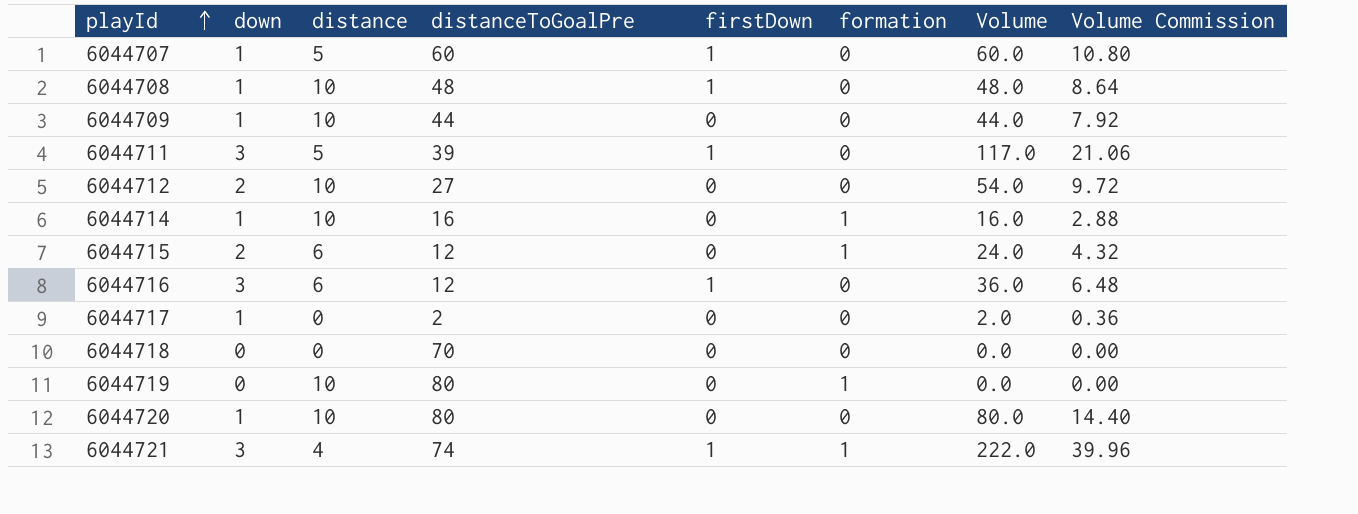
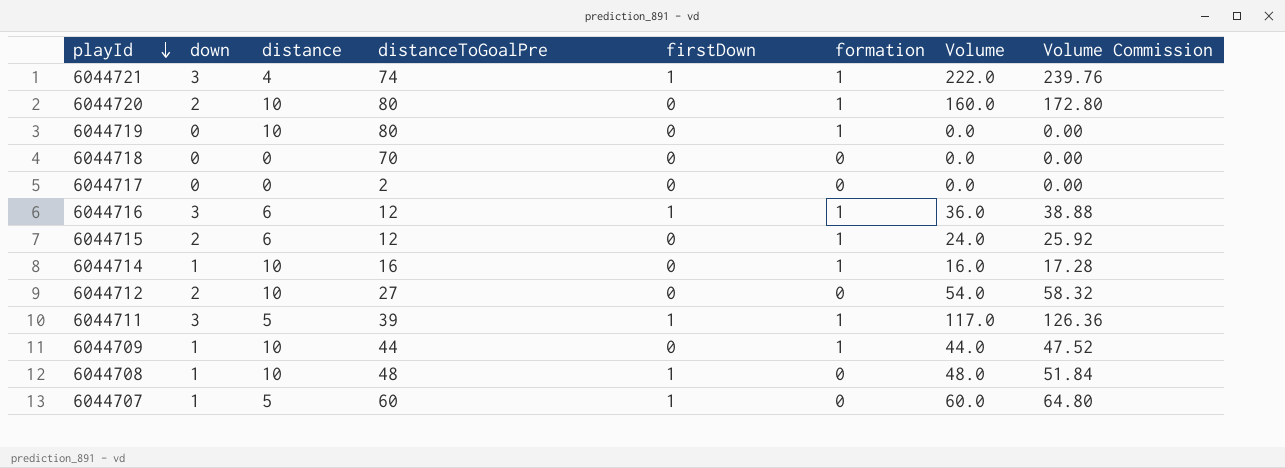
row order: playId ascending -> playId descending
column Volume Commission | formula: [Volume] * 0.18 -> [Volume] * 1.08
6044720 | down: 1 -> 2
6044720 | formation: 0 -> 1
6044720 | Volume: 80.0 -> 160.0
6044717 | down: 1 -> 0
6044717 | Volume: 2.0 -> 0.0
6044716 | formation: 0 -> 1
6044711 | formation: 0 -> 1
6044709 | formation: 0 -> 1

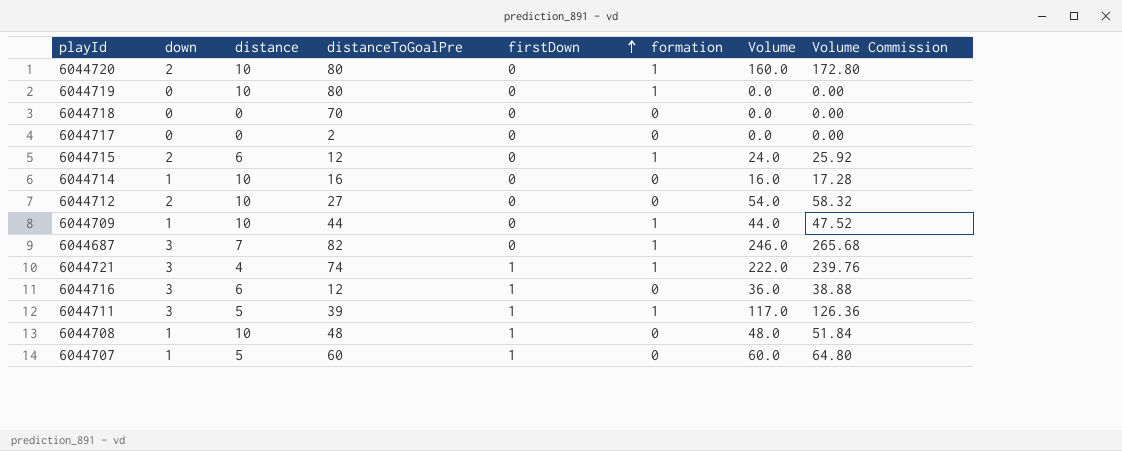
row order: playId descending -> firstDown ascending
6044714 | formation: 1 -> 0
row 6044687: none -> 3 | 7 | 82 | 0 | 1 | 246.0 | 265.68
6044716 | formation: 1 -> 0

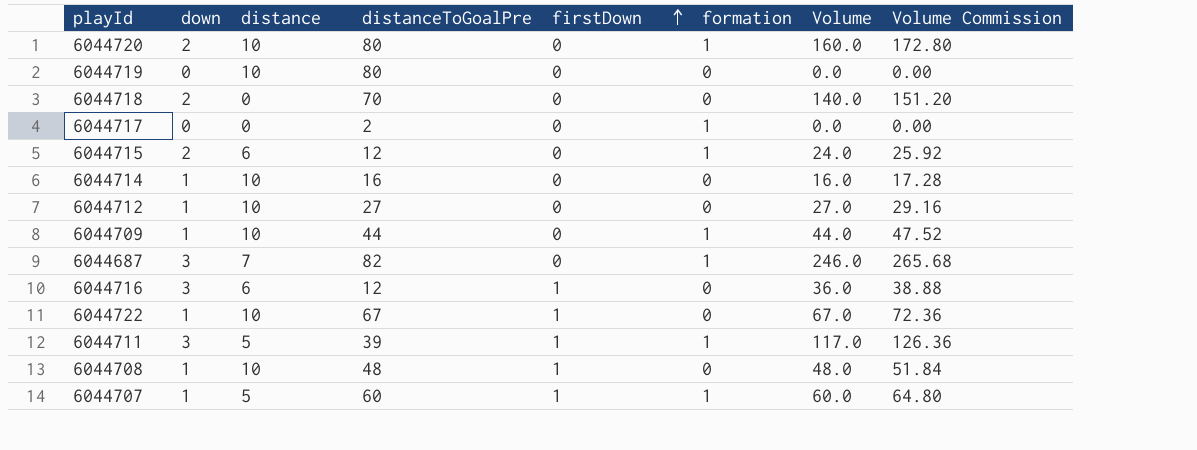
row 6044721: 3 | 4 | 74 | 1 | 1 | 222.0 | 239.76 -> none
6044719 | formation: 1 -> 0
6044718 | down: 0 -> 2
6044718 | Volume: 0.0 -> 140.0
6044718 | Volume Commission: 0.00 -> 151.20
6044717 | formation: 0 -> 1
6044712 | down: 2 -> 1
6044712 | Volume: 54.0 -> 27.0
6044712 | Volume Commission: 58.32 -> 29.16
row 6044722: none -> 1 | 10 | 67 | 1 | 0 | 67.0 | 72.36
6044707 | formation: 0 -> 1

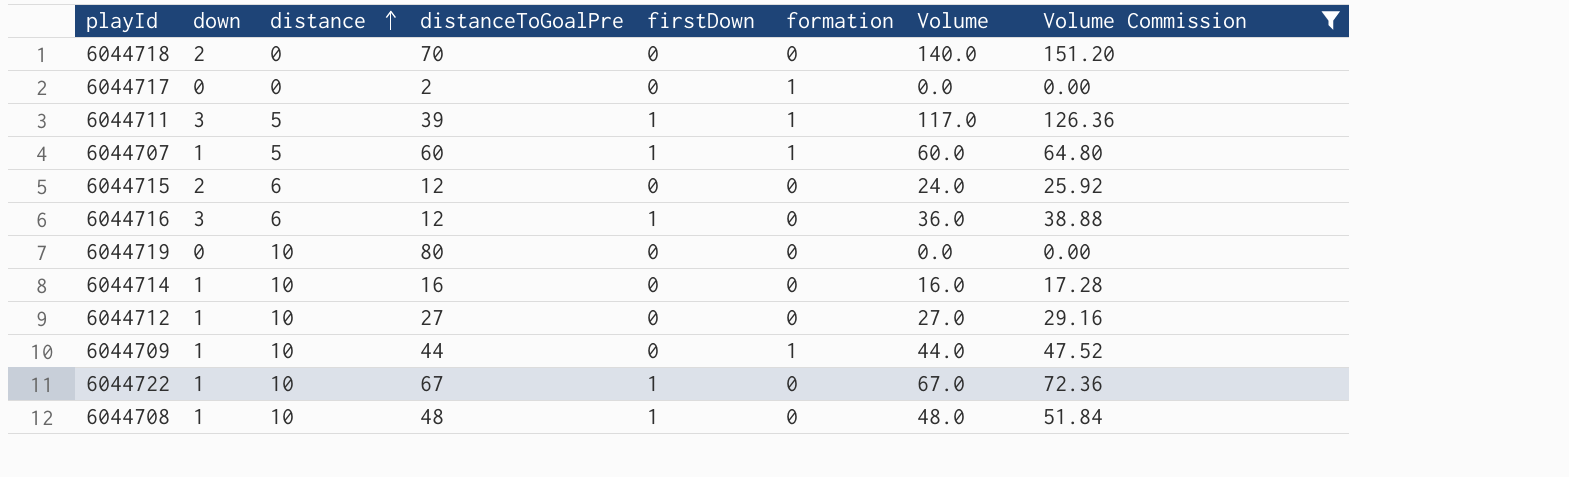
filter: none -> Volume Commission <= 151.20
row order: firstDown ascending -> distance ascending
6044715 | formation: 1 -> 0

